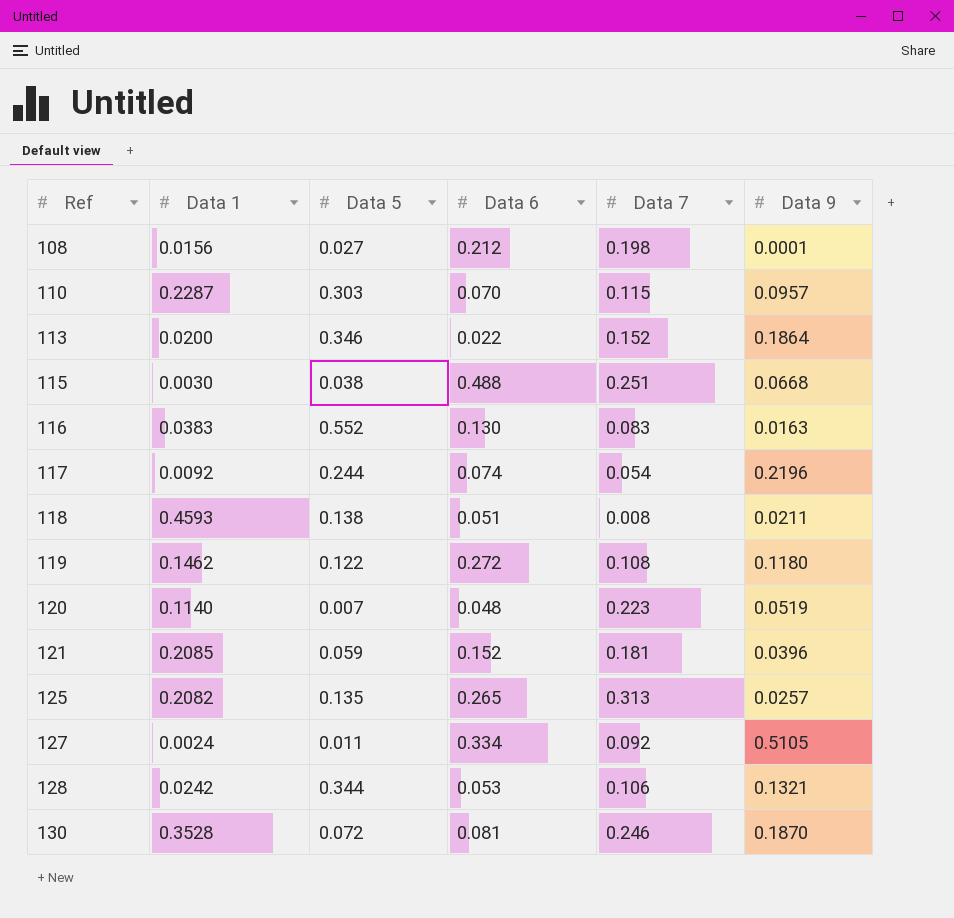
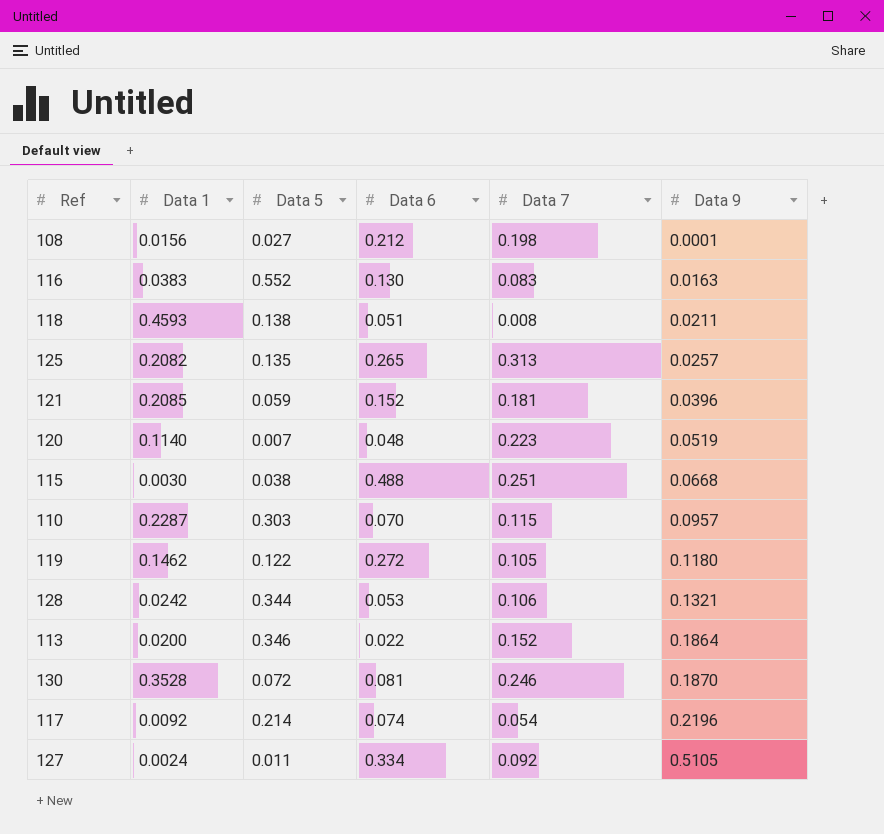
row order: Ref ascending -> Data 9 ascending
119 | Data 7: 0.108 -> 0.105
117 | Data 5: 0.244 -> 0.214

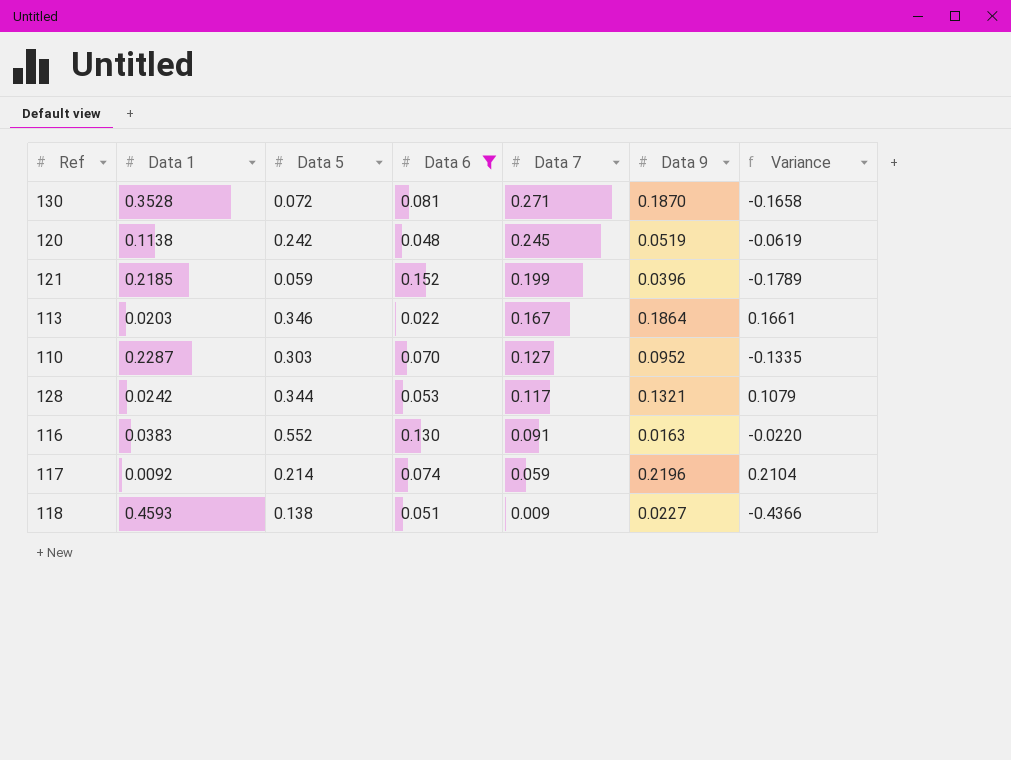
filter: none -> Data 6 <= 0.152
row order: Data 9 ascending -> Data 7 descending
column Variance | formula: none -> [Data 9] - [Data 1]
130 | Data 7: 0.246 -> 0.271
120 | Data 1: 0.1140 -> 0.1138
120 | Data 5: 0.007 -> 0.242
120 | Data 7: 0.223 -> 0.245
121 | Data 1: 0.2085 -> 0.2185
121 | Data 7: 0.181 -> 0.199
113 | Data 1: 0.0200 -> 0.0203
113 | Data 7: 0.152 -> 0.167
110 | Data 7: 0.115 -> 0.127
110 | Data 9: 0.0957 -> 0.0952
128 | Data 7: 0.106 -> 0.117
116 | Data 7: 0.083 -> 0.091
117 | Data 7: 0.054 -> 0.059
118 | Data 7: 0.008 -> 0.009
118 | Data 9: 0.0211 -> 0.0227

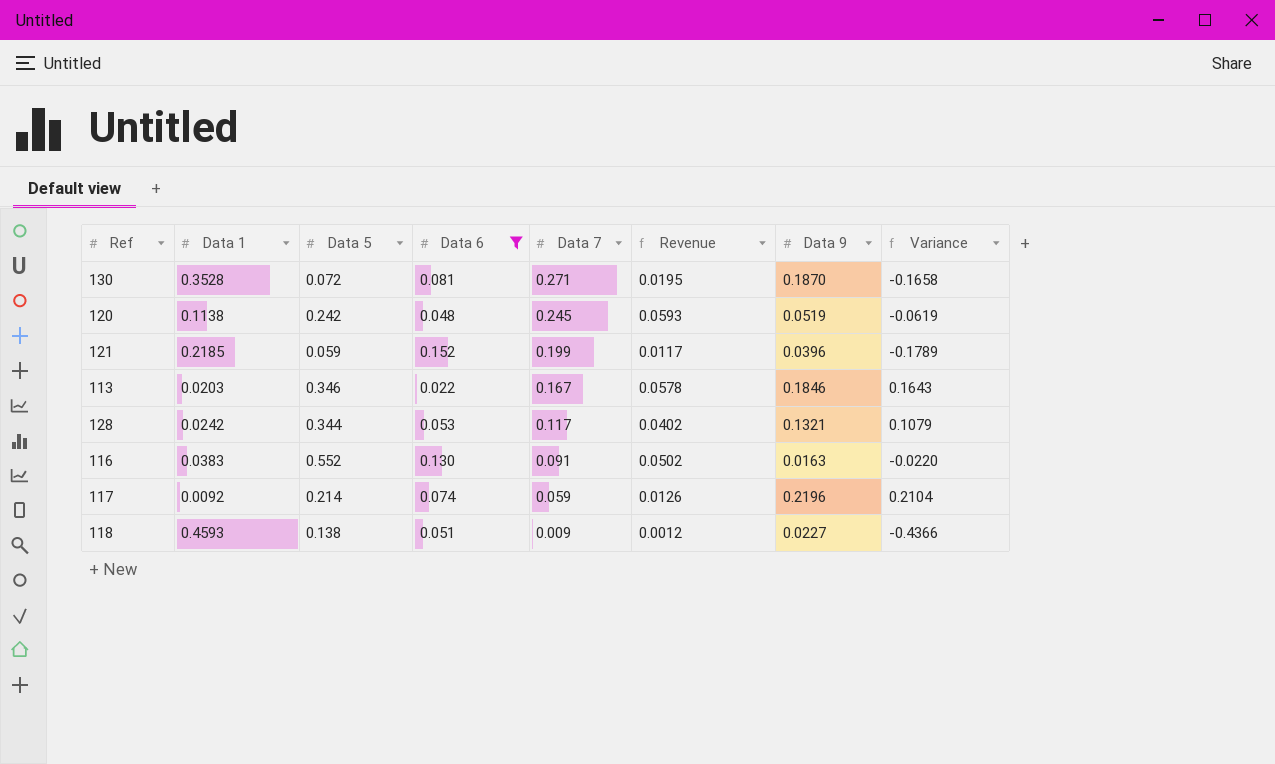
column Revenue | formula: none -> [Data 5] * [Data 7]
row 110: 0.2287 | 0.303 | 0.070 | 0.127 | 0.0952 | -0.1335 -> none
113 | Data 9: 0.1864 -> 0.1846
113 | Variance: 0.1661 -> 0.1643

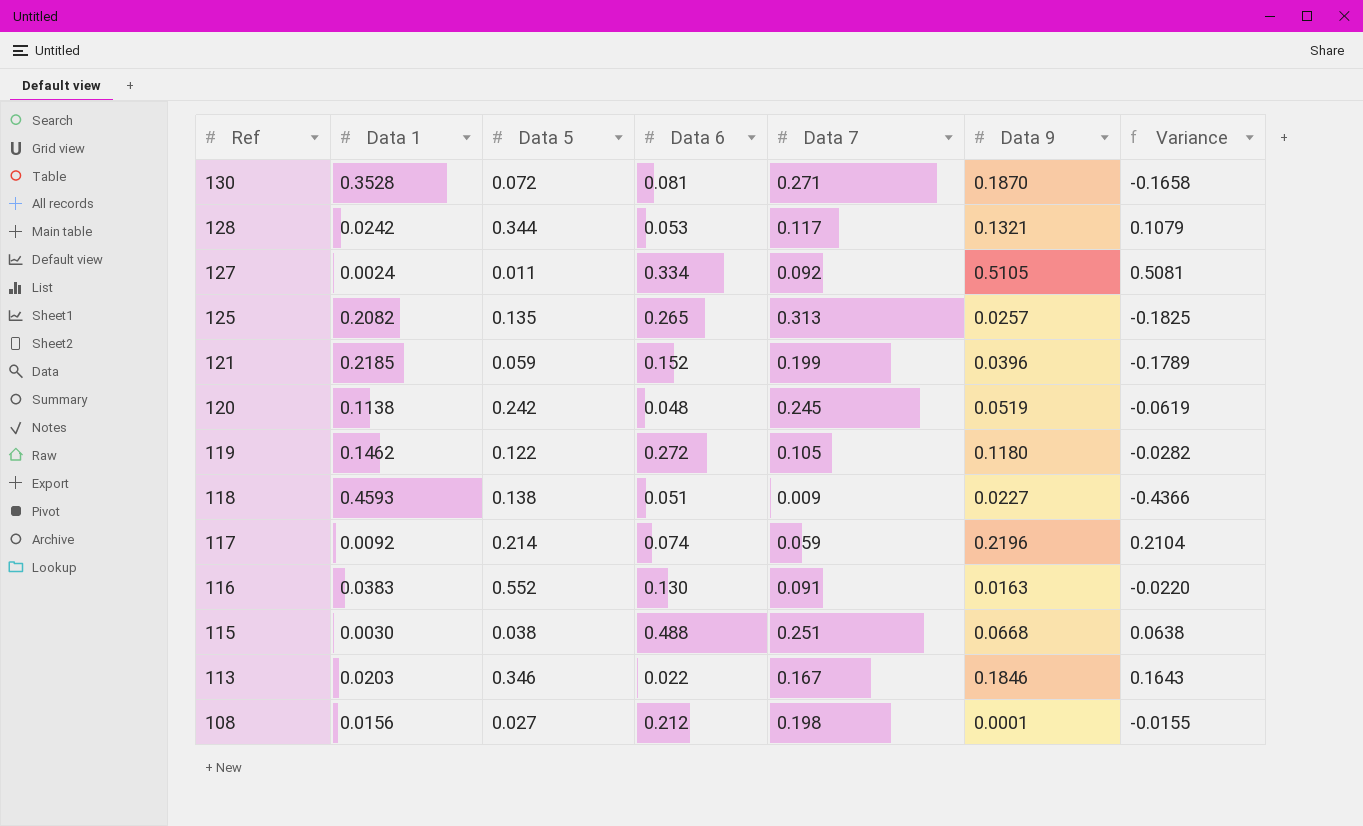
filter: Data 6 <= 0.152 -> none
row order: Data 7 descending -> Ref descending
column Revenue | formula: [Data 5] * [Data 7] -> none

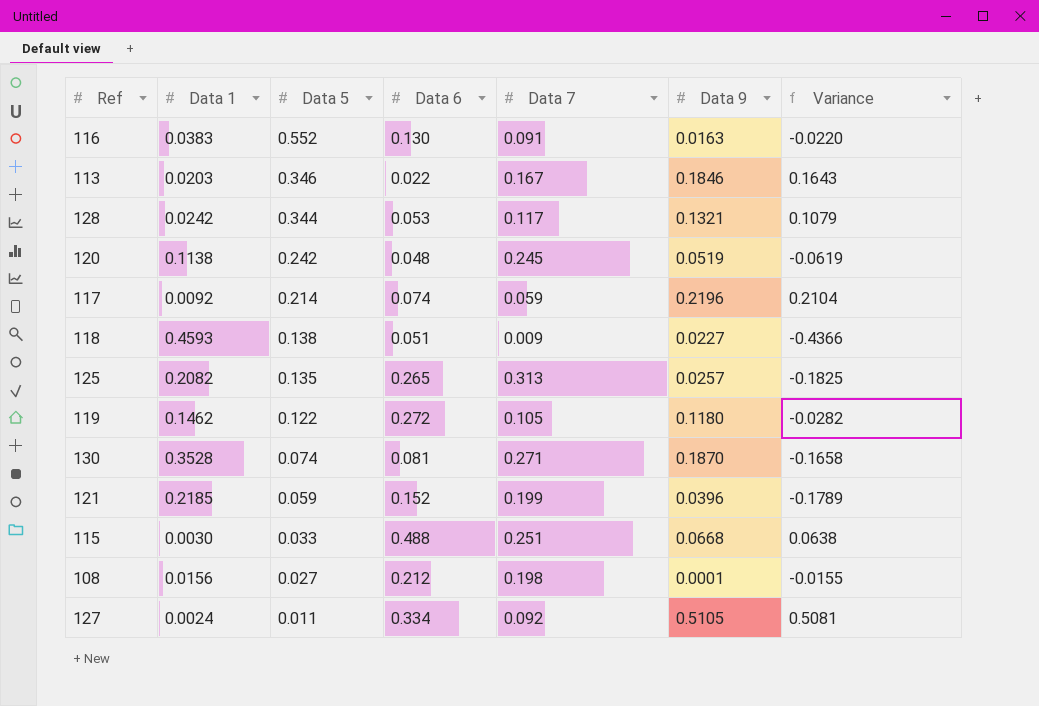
row order: Ref descending -> Data 5 descending
130 | Data 5: 0.072 -> 0.074
115 | Data 5: 0.038 -> 0.033

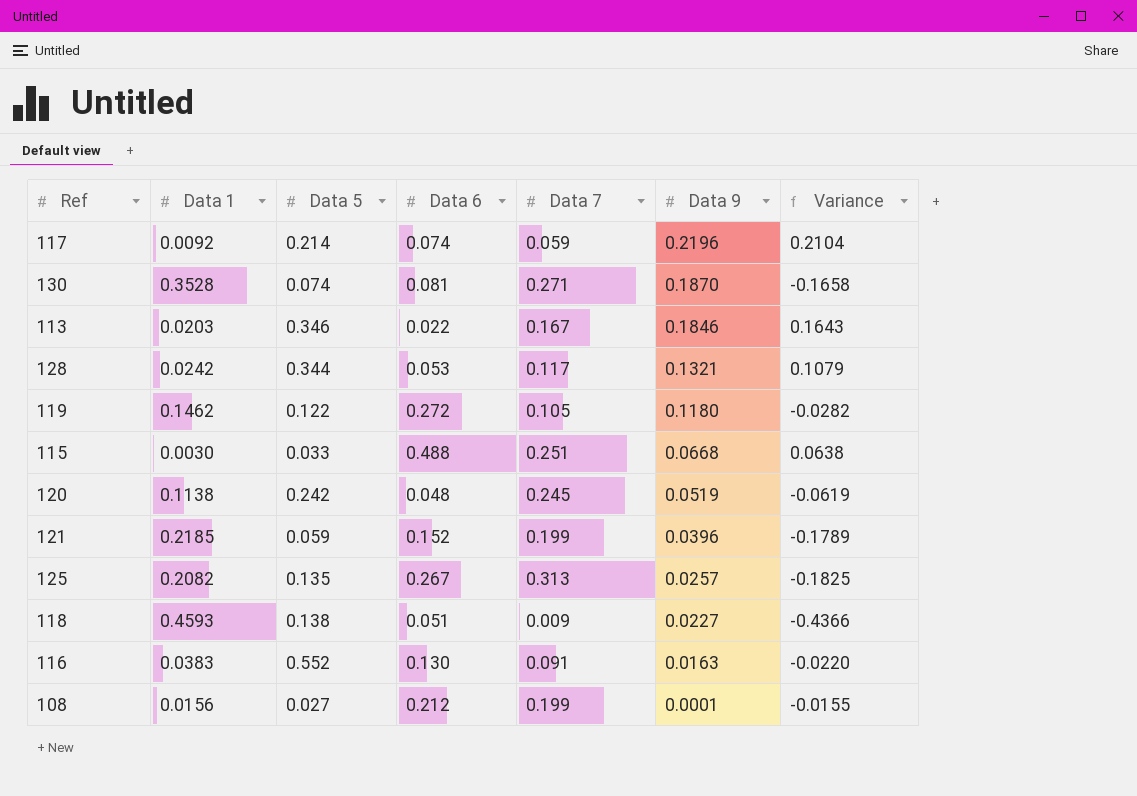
row order: Data 5 descending -> Data 9 descending
row 127: 0.0024 | 0.011 | 0.334 | 0.092 | 0.5105 | 0.5081 -> none
125 | Data 6: 0.265 -> 0.267
108 | Data 7: 0.198 -> 0.199

